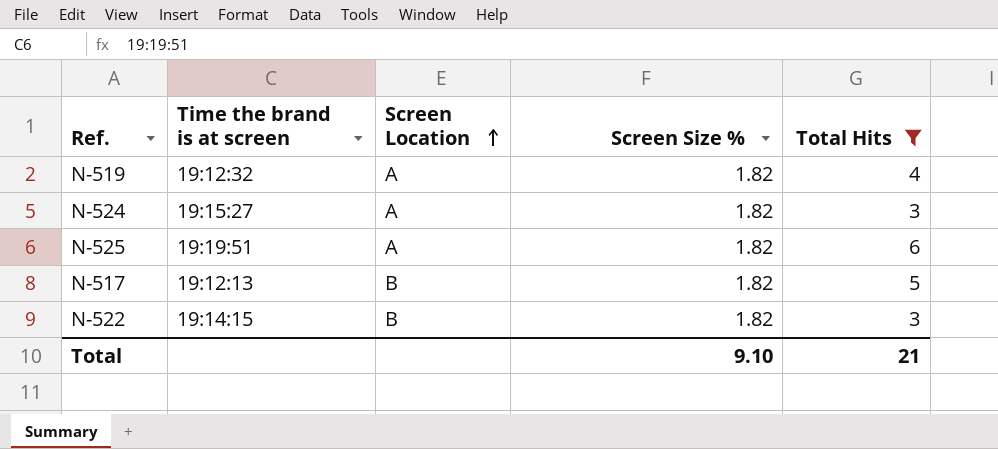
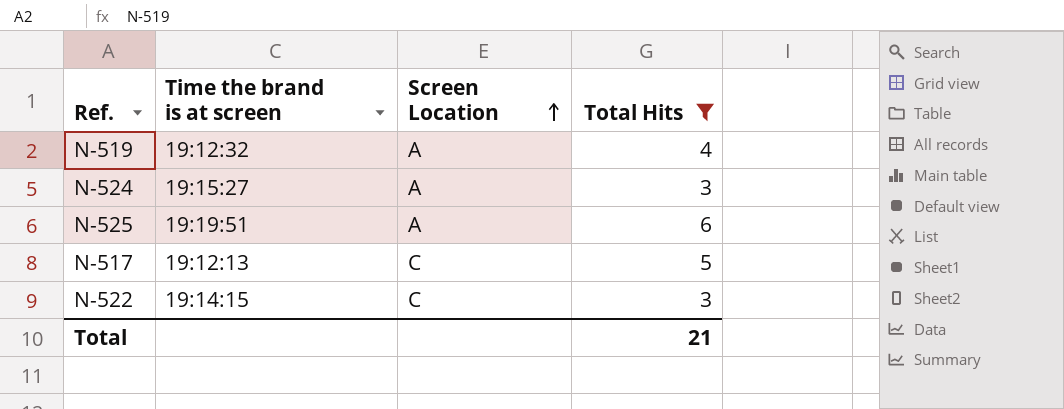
column Screen Size % | position: 4 -> none
N-517 | Screen Location: B -> C
N-522 | Screen Location: B -> C

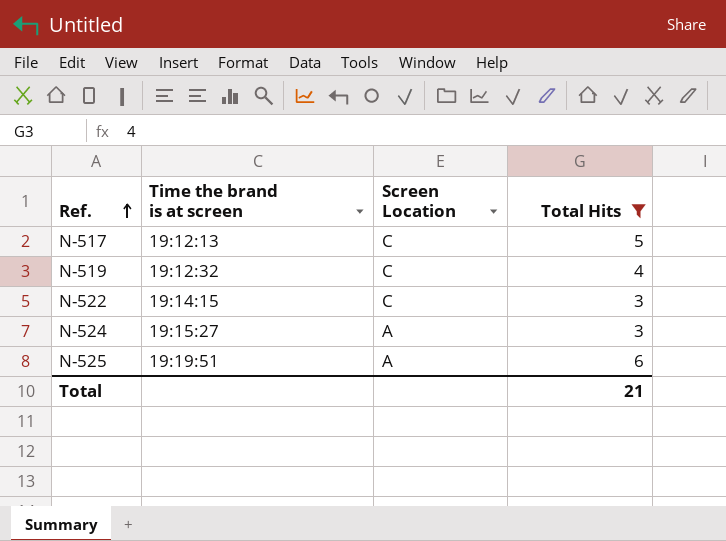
row order: Screen Location ascending -> Ref. ascending
N-519 | Screen Location: A -> C

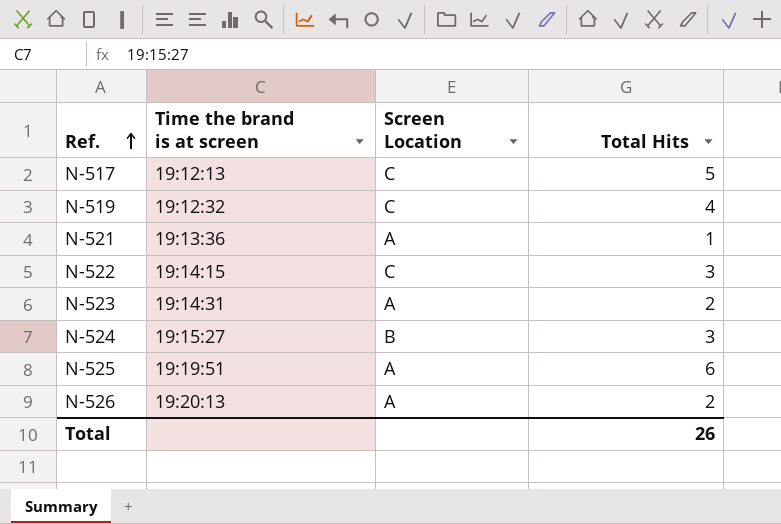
filter: Total Hits >= 3 -> none
N-524 | Screen Location: A -> B
Total | Total Hits: 21 -> 26

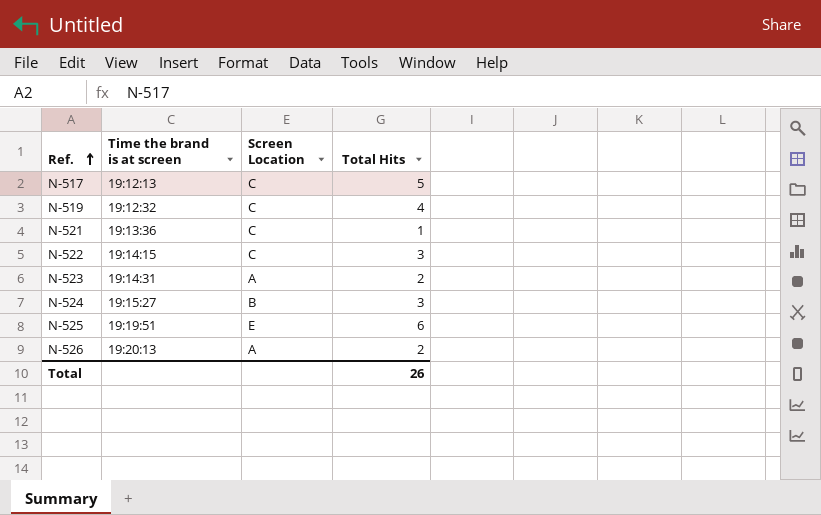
N-521 | Screen Location: A -> C
N-525 | Screen Location: A -> E

